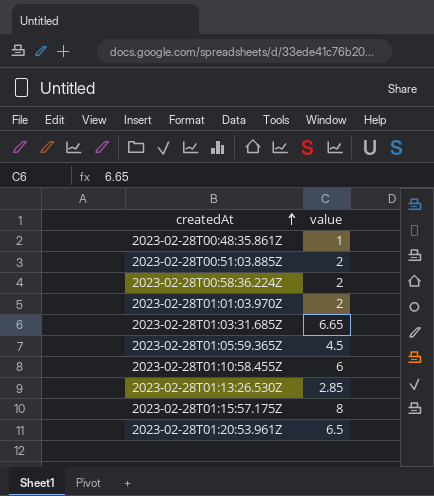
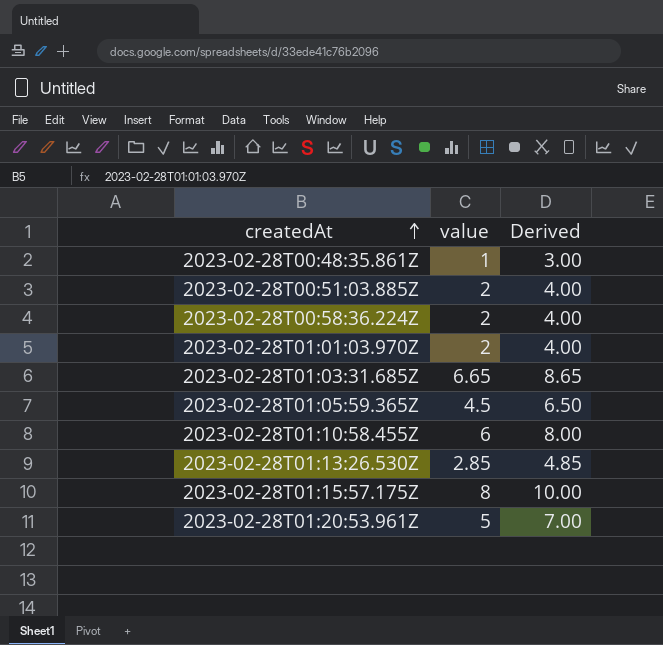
column Derived | formula: none -> [value] + 2
2023-02-28T01:20:53.961Z | value: 6.5 -> 5

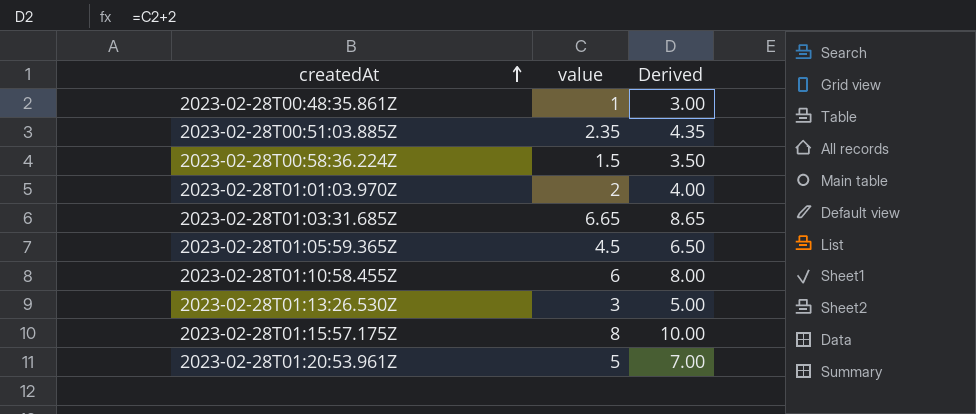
2023-02-28T00:51:03.885Z | value: 2 -> 2.35
2023-02-28T00:51:03.885Z | Derived: 4.00 -> 4.35
2023-02-28T00:58:36.224Z | value: 2 -> 1.5
2023-02-28T00:58:36.224Z | Derived: 4.00 -> 3.50
2023-02-28T01:13:26.530Z | value: 2.85 -> 3
2023-02-28T01:13:26.530Z | Derived: 4.85 -> 5.00

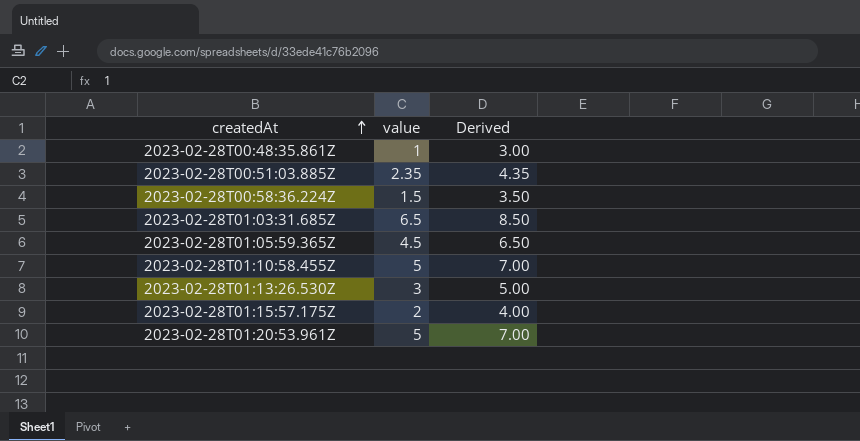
row 2023-02-28T01:01:03.970Z: 2 | 4.00 -> none
2023-02-28T01:03:31.685Z | value: 6.65 -> 6.5
2023-02-28T01:03:31.685Z | Derived: 8.65 -> 8.50
2023-02-28T01:10:58.455Z | value: 6 -> 5
2023-02-28T01:10:58.455Z | Derived: 8.00 -> 7.00
2023-02-28T01:15:57.175Z | value: 8 -> 2
2023-02-28T01:15:57.175Z | Derived: 10.00 -> 4.00

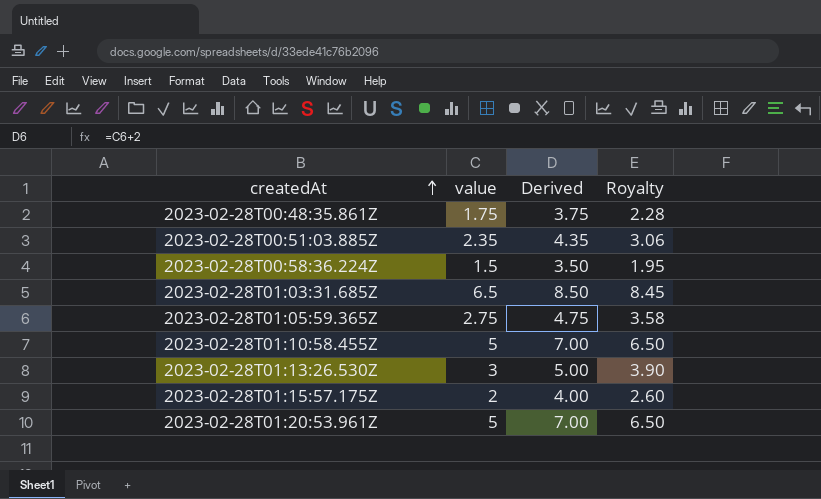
column Royalty | formula: none -> [value] * 1.3
2023-02-28T00:48:35.861Z | value: 1 -> 1.75
2023-02-28T00:48:35.861Z | Derived: 3.00 -> 3.75
2023-02-28T01:05:59.365Z | value: 4.5 -> 2.75
2023-02-28T01:05:59.365Z | Derived: 6.50 -> 4.75

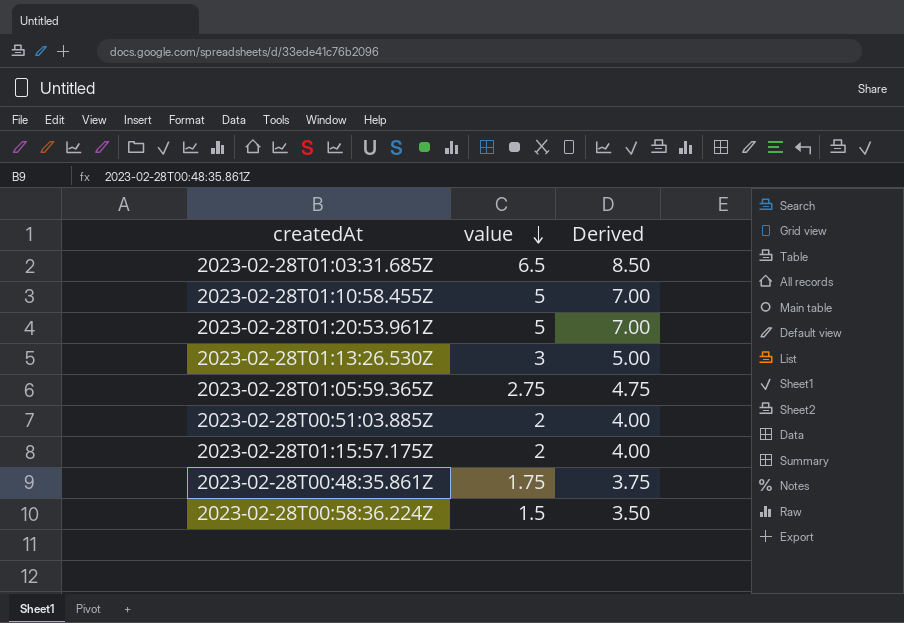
row order: createdAt ascending -> value descending
column Royalty | formula: [value] * 1.3 -> none
2023-02-28T00:51:03.885Z | value: 2.35 -> 2
2023-02-28T00:51:03.885Z | Derived: 4.35 -> 4.00

